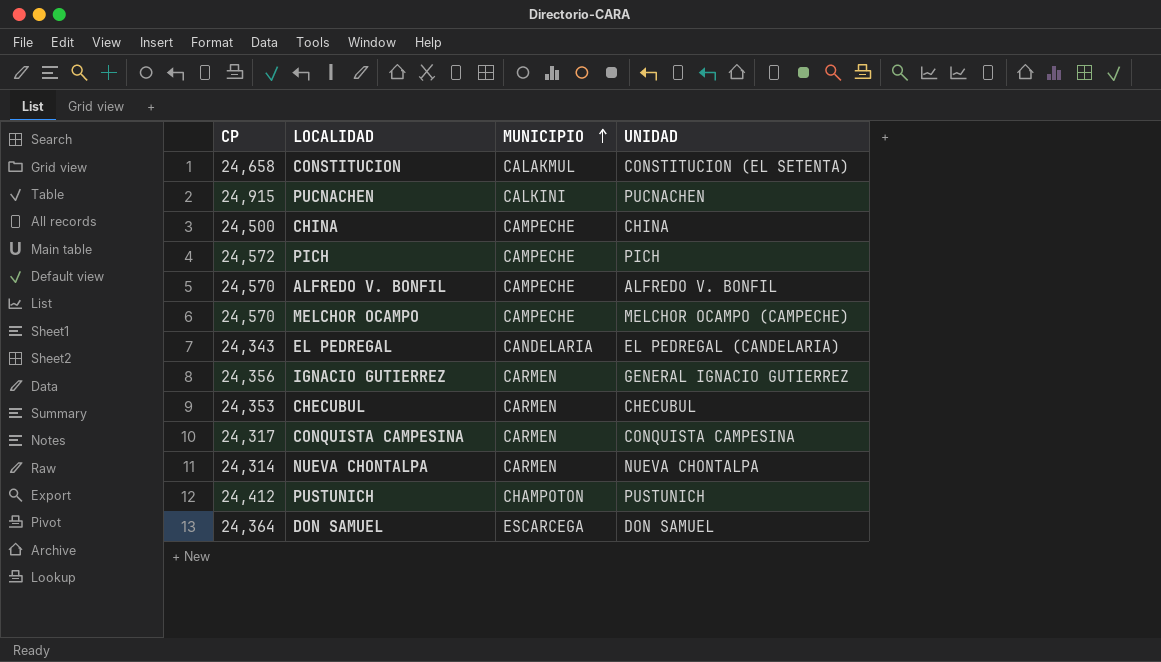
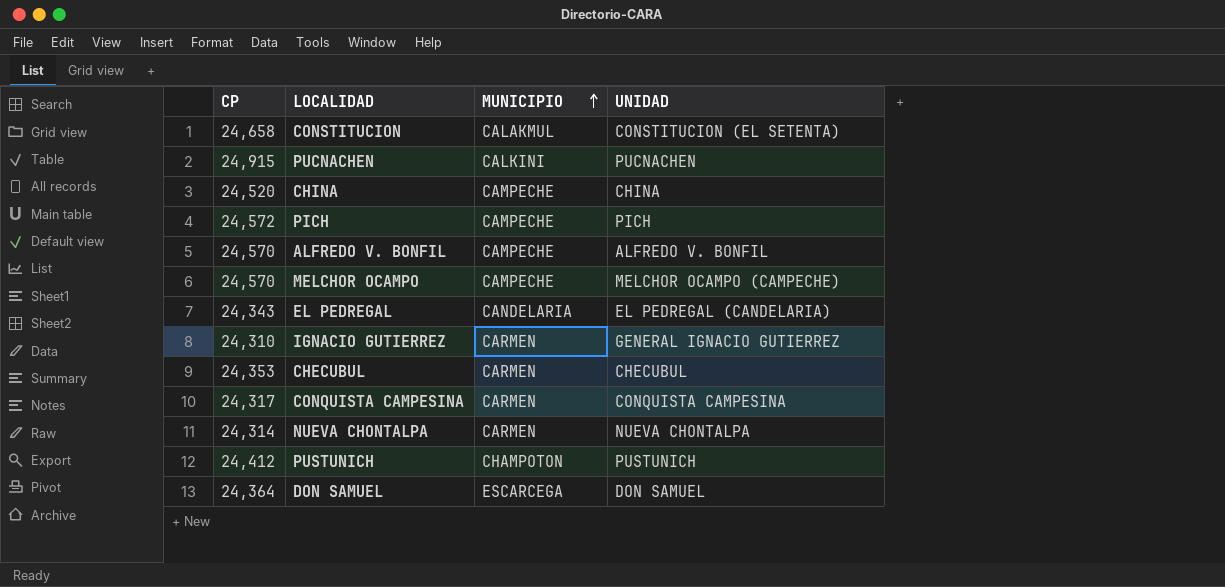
CHINA | CP: 24,500 -> 24,520
IGNACIO GUTIERREZ | CP: 24,356 -> 24,310

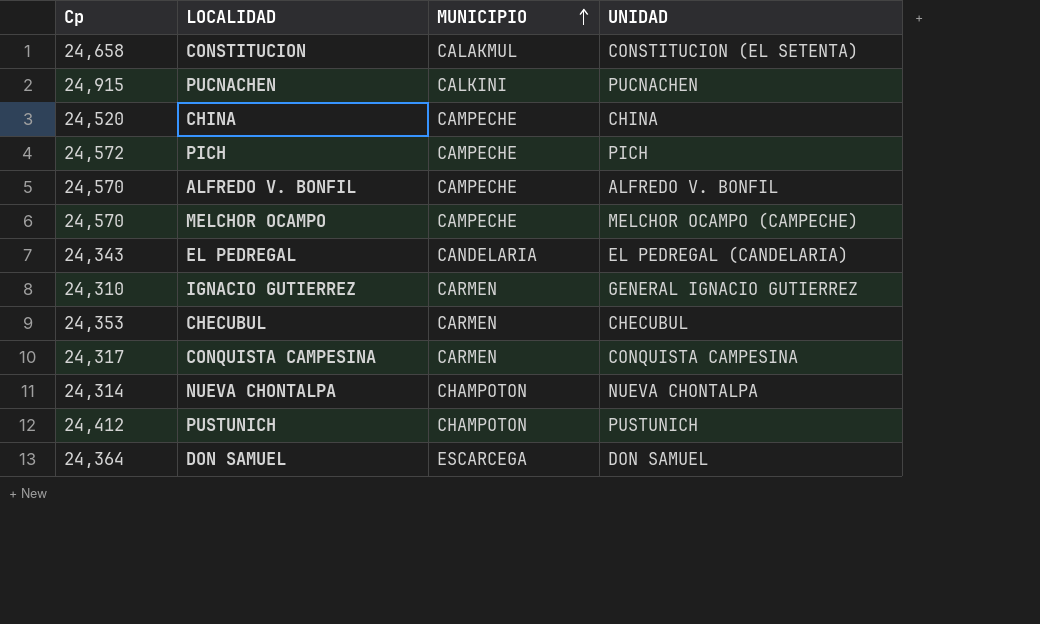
column name: CP -> Cp
NUEVA CHONTALPA | MUNICIPIO: CARMEN -> CHAMPOTON

